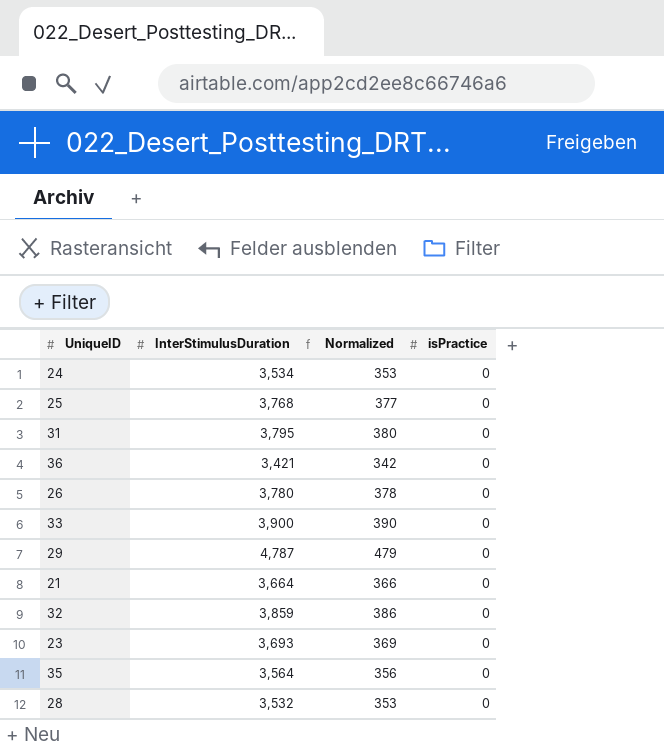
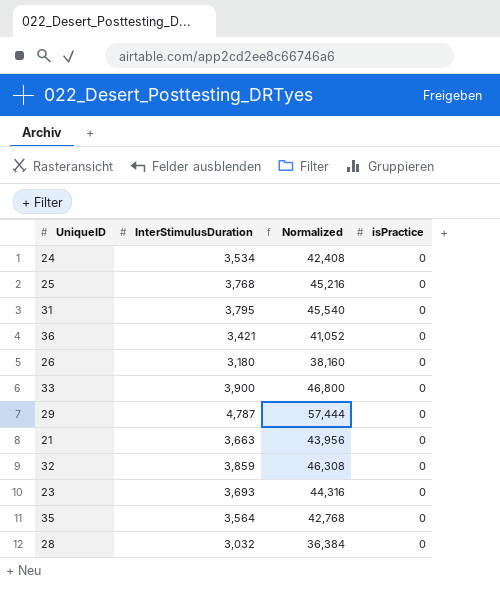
column Normalized | formula: [InterStimulusDuration] * 0.1 -> [InterStimulusDuration] * 12
26 | InterStimulusDuration: 3,780 -> 3,180
21 | InterStimulusDuration: 3,664 -> 3,663
28 | InterStimulusDuration: 3,532 -> 3,032

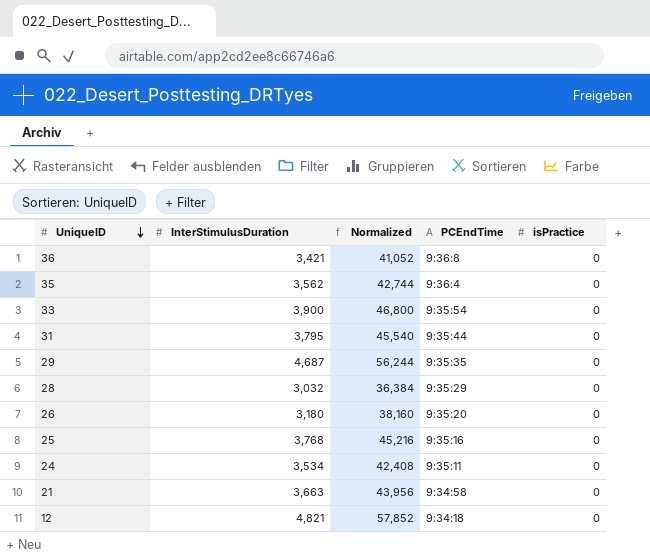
row order: none -> UniqueID descending
column PCEndTime | position: none -> 4
row 32: 3,859 | 46,308 | 0 -> none
row 23: 3,693 | 44,316 | 0 -> none
35 | InterStimulusDuration: 3,564 -> 3,562
35 | Normalized: 42,768 -> 42,744
29 | InterStimulusDuration: 4,787 -> 4,687
29 | Normalized: 57,444 -> 56,244
row 12: none -> 4,821 | 57,852 | 9:34:18 | 0

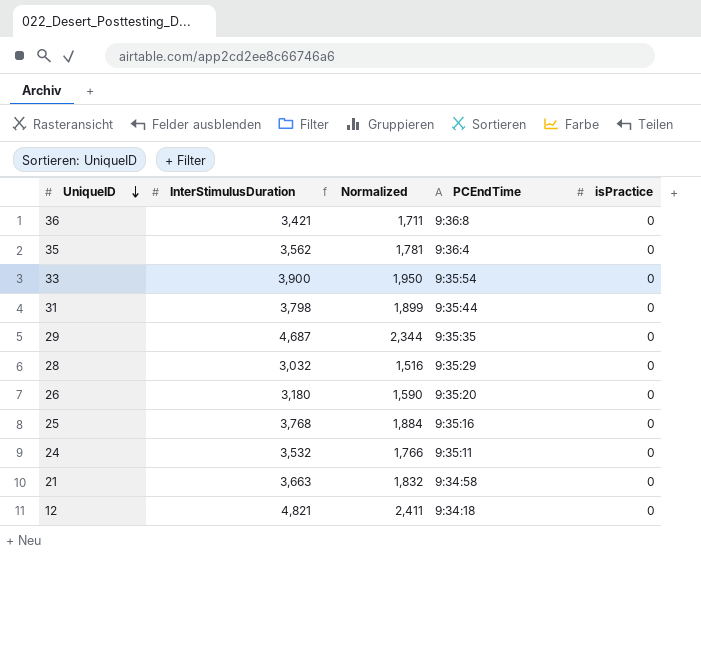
column Normalized | formula: [InterStimulusDuration] * 12 -> [InterStimulusDuration] * 0.5
31 | InterStimulusDuration: 3,795 -> 3,798
24 | InterStimulusDuration: 3,534 -> 3,532

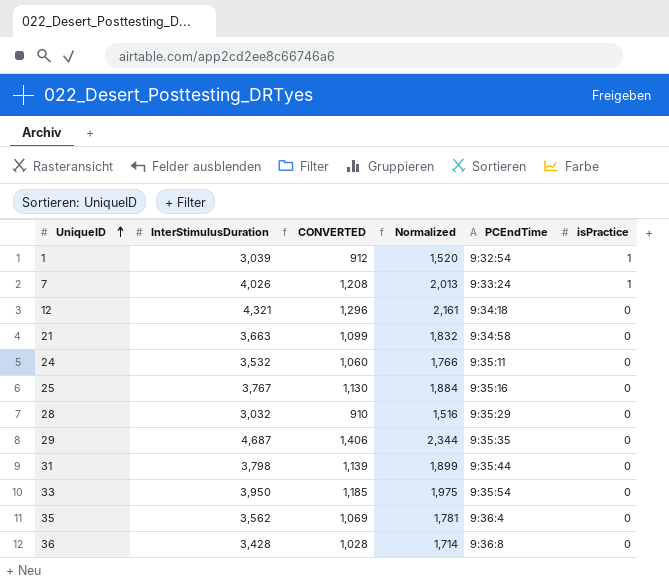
row order: UniqueID descending -> UniqueID ascending
column CONVERTED | formula: none -> [InterStimulusDuration] * 0.3
row 26: 3,180 | 1,590 | 9:35:20 | 0 -> none
row 1: none -> 3,039 | 912 | 1,520 | 9:32:54 | 1
row 7: none -> 4,026 | 1,208 | 2,013 | 9:33:24 | 1
12 | InterStimulusDuration: 4,821 -> 4,321
12 | Normalized: 2,411 -> 2,161
25 | InterStimulusDuration: 3,768 -> 3,767
33 | InterStimulusDuration: 3,900 -> 3,950
33 | Normalized: 1,950 -> 1,975
36 | InterStimulusDuration: 3,421 -> 3,428
36 | Normalized: 1,711 -> 1,714

